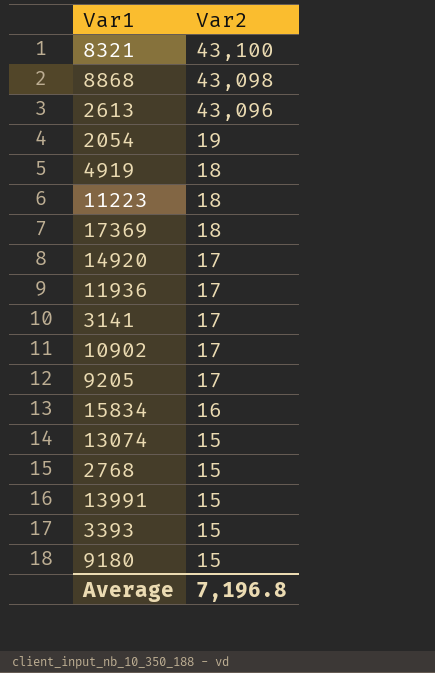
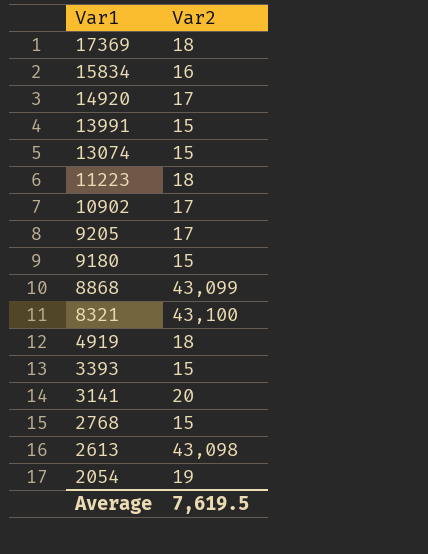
row order: Var2 descending -> Var1 descending
row 11936: 17 -> none
8868 | Var2: 43,098 -> 43,099
3141 | Var2: 17 -> 20
2613 | Var2: 43,096 -> 43,098
Average | Var2: 7,196.8 -> 7,619.5

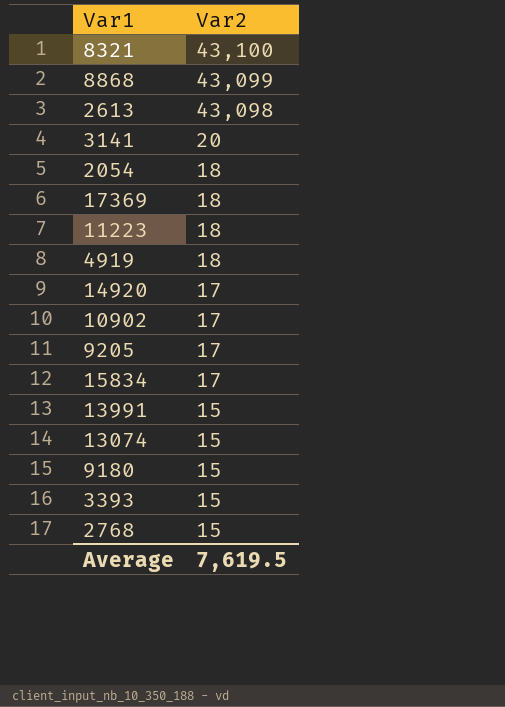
row order: Var1 descending -> Var2 descending
2054 | Var2: 19 -> 18
15834 | Var2: 16 -> 17

